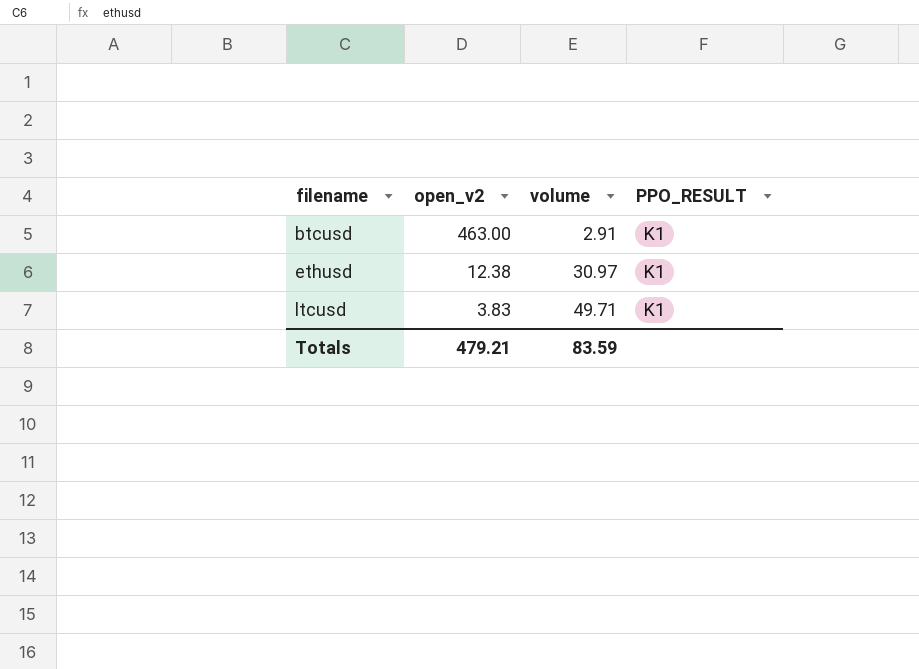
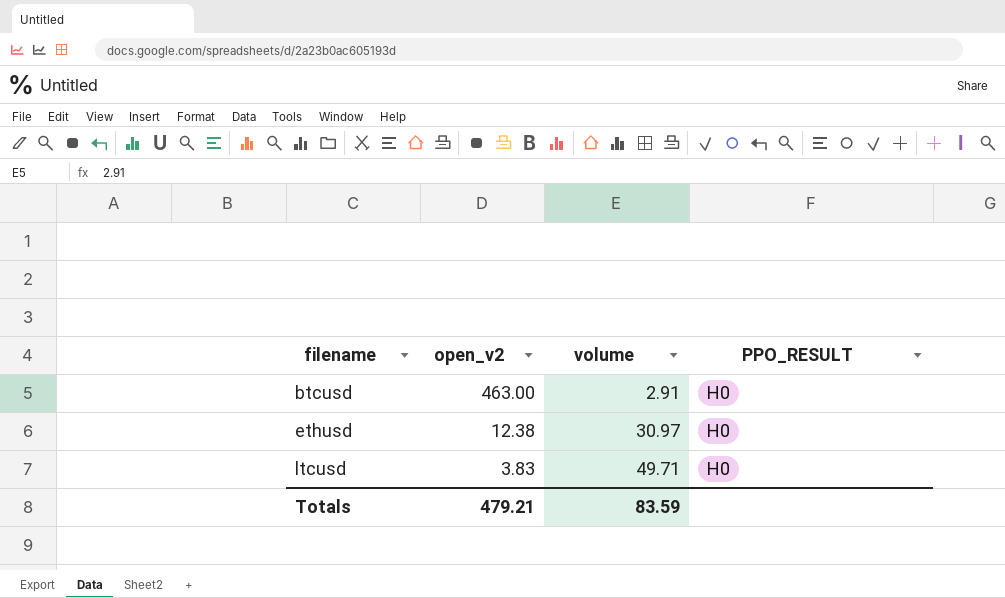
btcusd | PPO_RESULT: K1 -> H0
ethusd | PPO_RESULT: K1 -> H0
ltcusd | PPO_RESULT: K1 -> H0

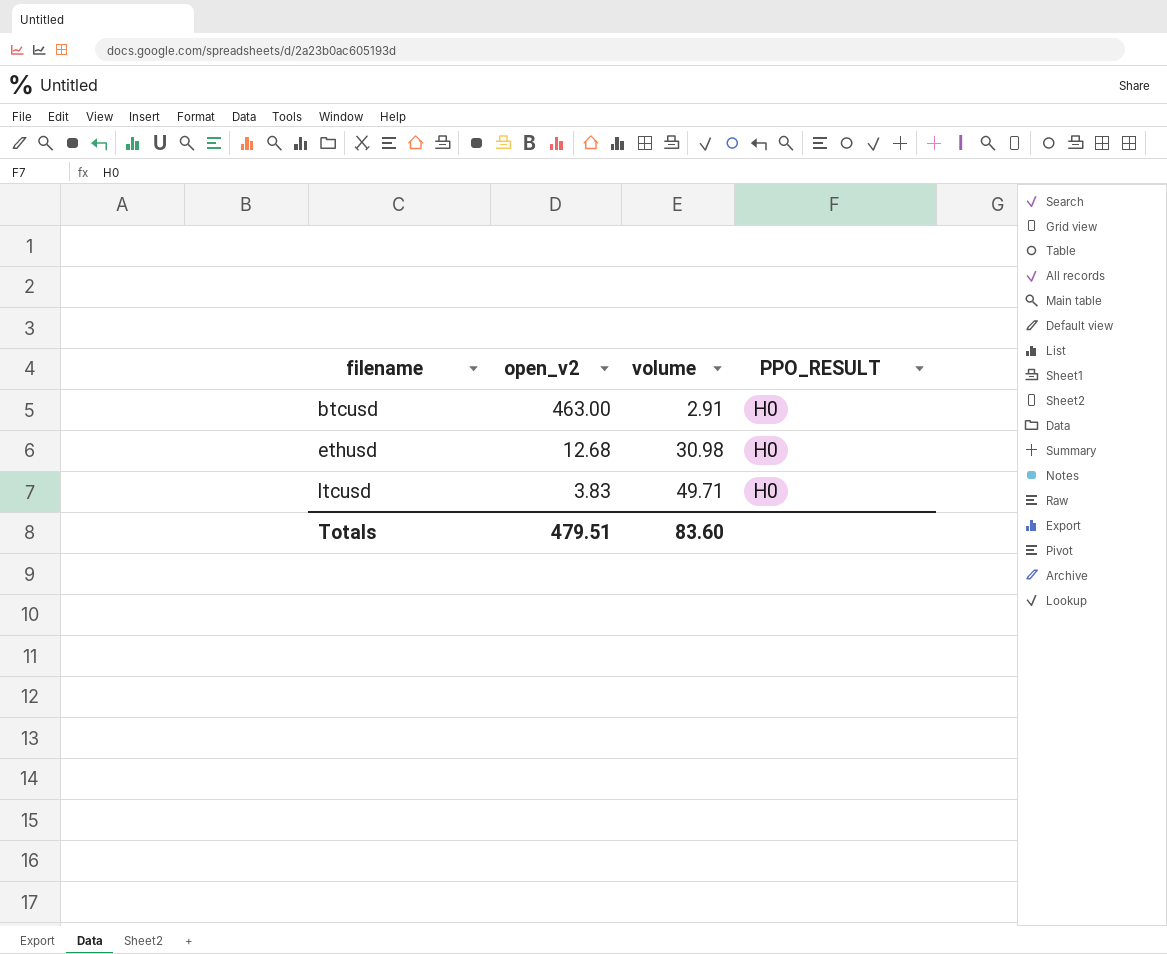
ethusd | open_v2: 12.38 -> 12.68
ethusd | volume: 30.97 -> 30.98
Totals | open_v2: 479.21 -> 479.51
Totals | volume: 83.59 -> 83.60

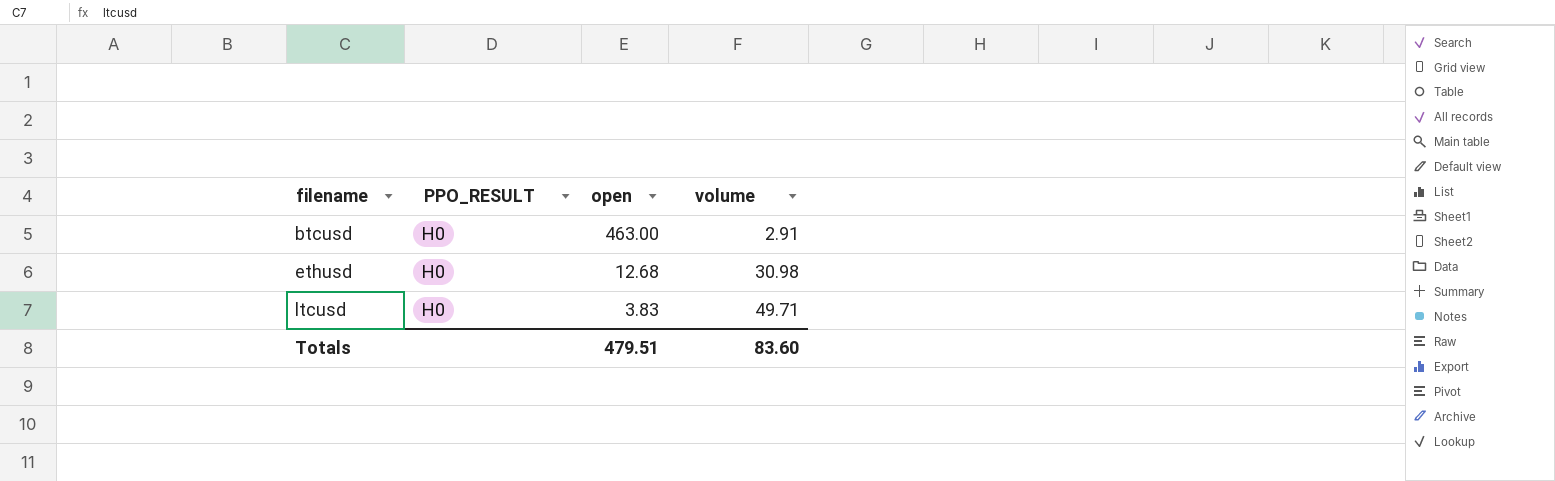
column PPO_RESULT | position: 4 -> 2
column name: open_v2 -> open

